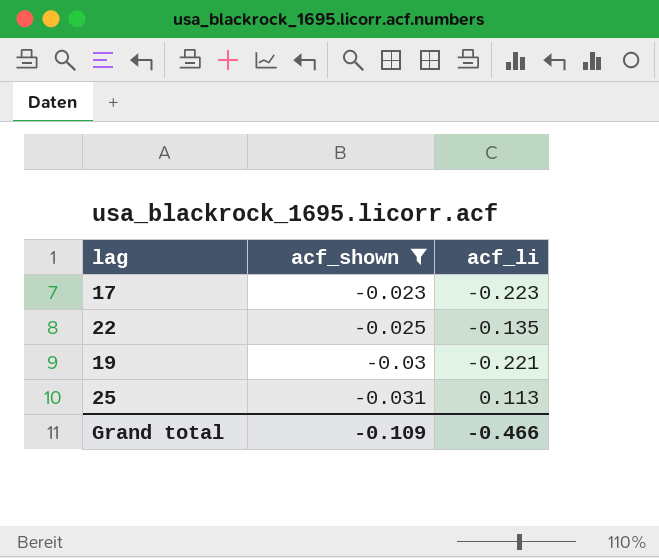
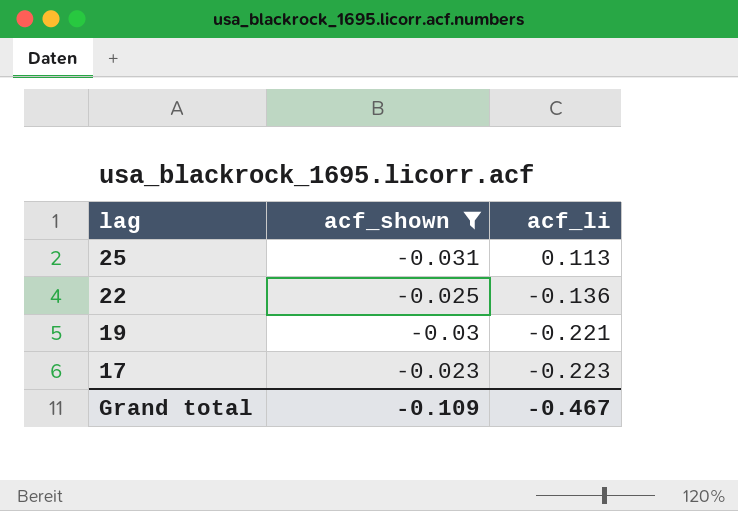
row order: acf_shown descending -> lag descending
22 | acf_li: -0.135 -> -0.136
Grand total | acf_li: -0.466 -> -0.467

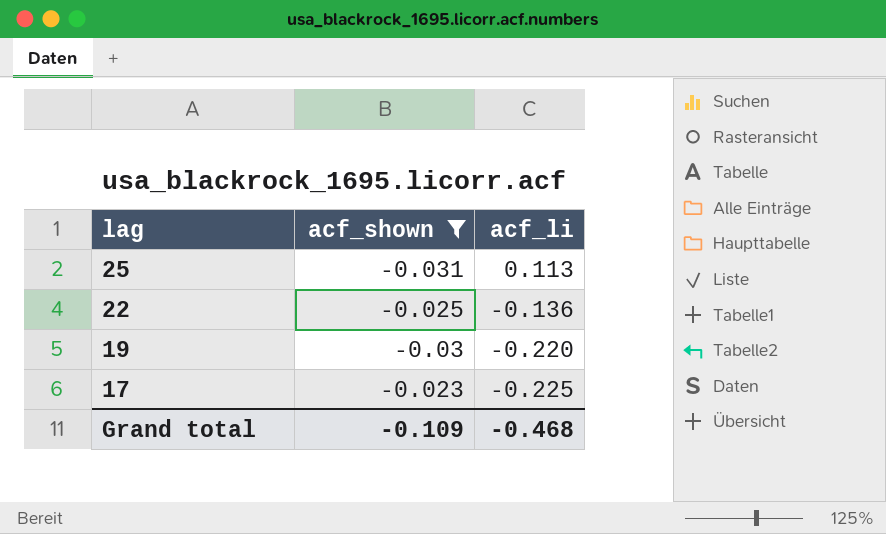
19 | acf_li: -0.221 -> -0.220
17 | acf_li: -0.223 -> -0.225
Grand total | acf_li: -0.467 -> -0.468

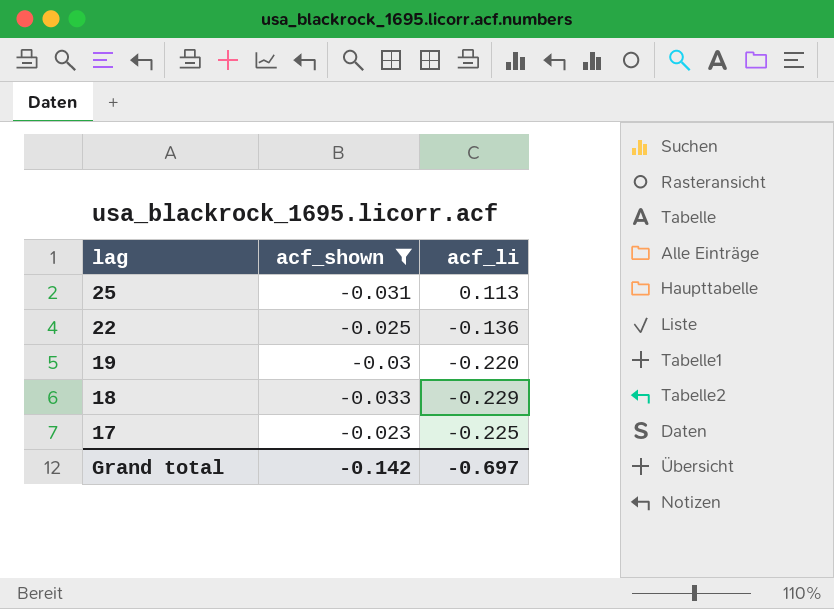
row 18: none -> -0.033 | -0.229
Grand total | acf_shown: -0.109 -> -0.142
Grand total | acf_li: -0.468 -> -0.697

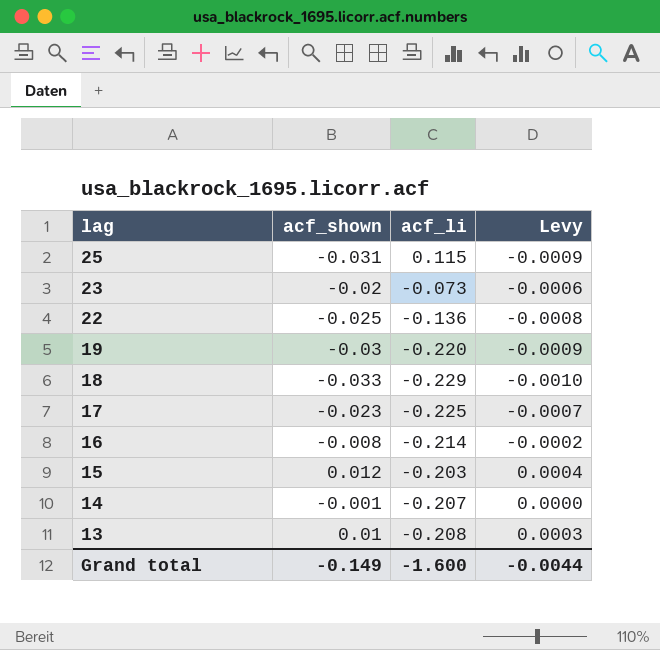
filter: acf_shown <= -0.023 -> none
column Levy | formula: none -> [acf_shown] * 0.03
25 | acf_li: 0.113 -> 0.115
Grand total | acf_shown: -0.142 -> -0.149
Grand total | acf_li: -0.697 -> -1.600

